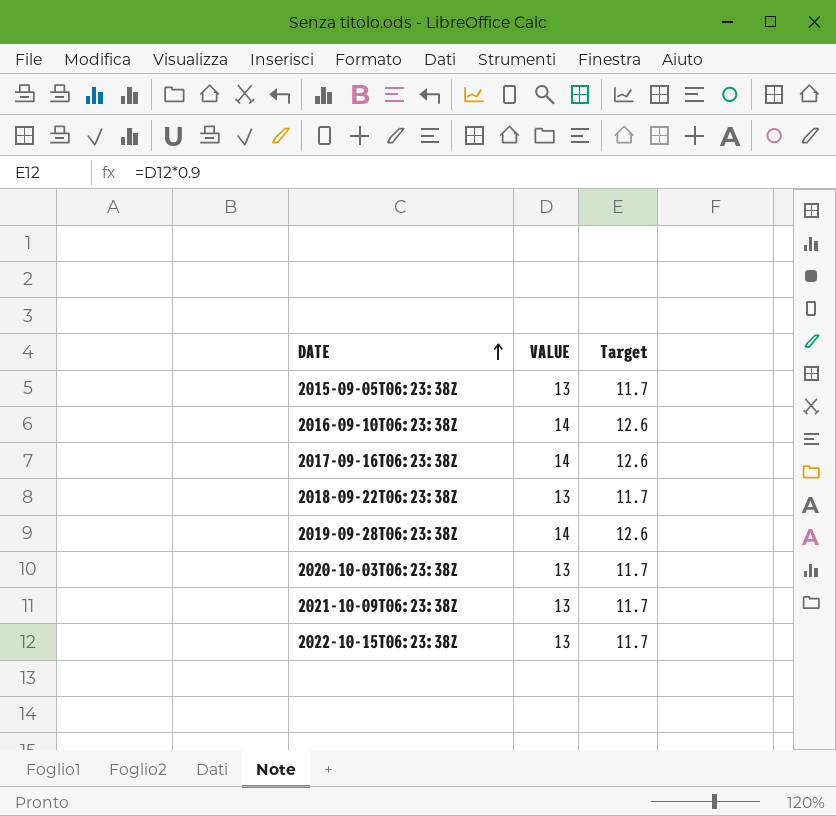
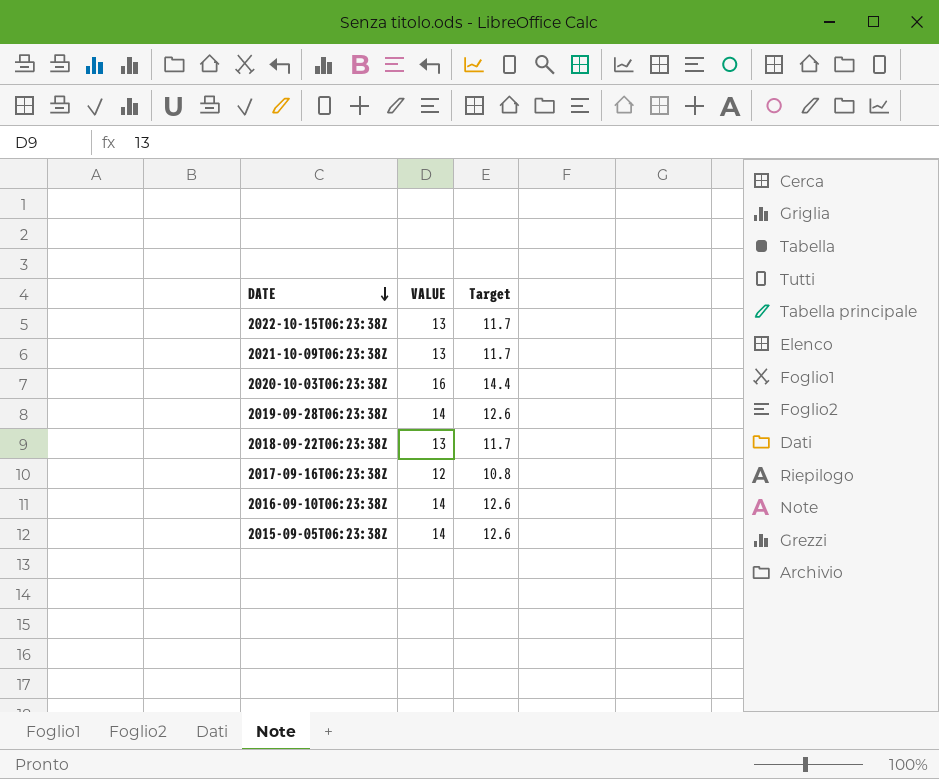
row order: DATE ascending -> DATE descending
2020-10-03T06:23:38Z | VALUE: 13 -> 16
2020-10-03T06:23:38Z | Target: 11.7 -> 14.4
2017-09-16T06:23:38Z | VALUE: 14 -> 12
2017-09-16T06:23:38Z | Target: 12.6 -> 10.8
2015-09-05T06:23:38Z | VALUE: 13 -> 14
2015-09-05T06:23:38Z | Target: 11.7 -> 12.6

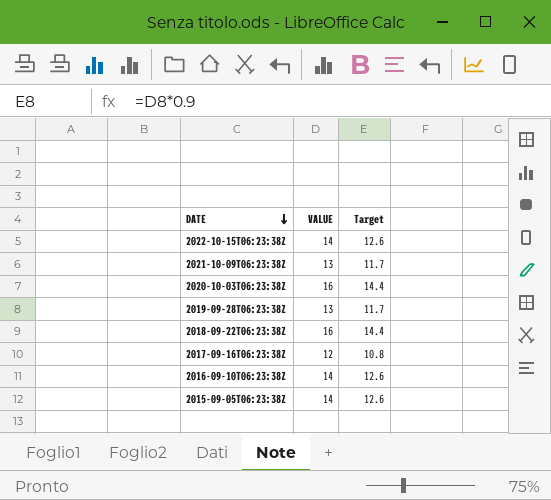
2022-10-15T06:23:38Z | VALUE: 13 -> 14
2022-10-15T06:23:38Z | Target: 11.7 -> 12.6
2019-09-28T06:23:38Z | VALUE: 14 -> 13
2019-09-28T06:23:38Z | Target: 12.6 -> 11.7
2018-09-22T06:23:38Z | VALUE: 13 -> 16
2018-09-22T06:23:38Z | Target: 11.7 -> 14.4

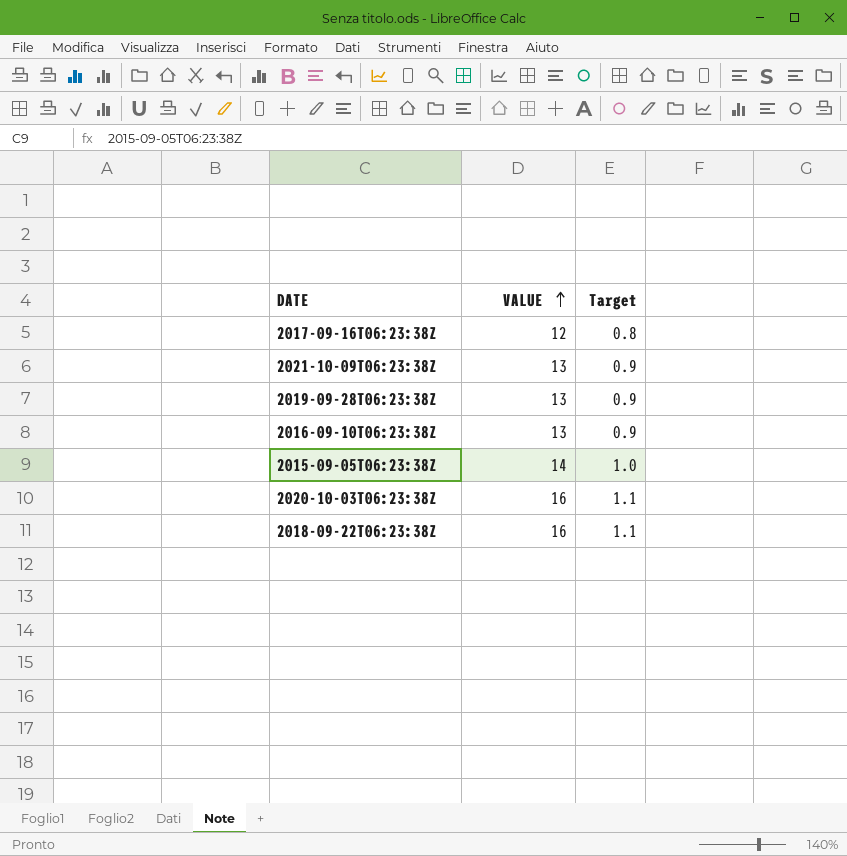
row order: DATE descending -> VALUE ascending
column Target | formula: [VALUE] * 0.9 -> [VALUE] * 0.07
row 2022-10-15T06:23:38Z: 14 | 12.6 -> none
2016-09-10T06:23:38Z | VALUE: 14 -> 13

